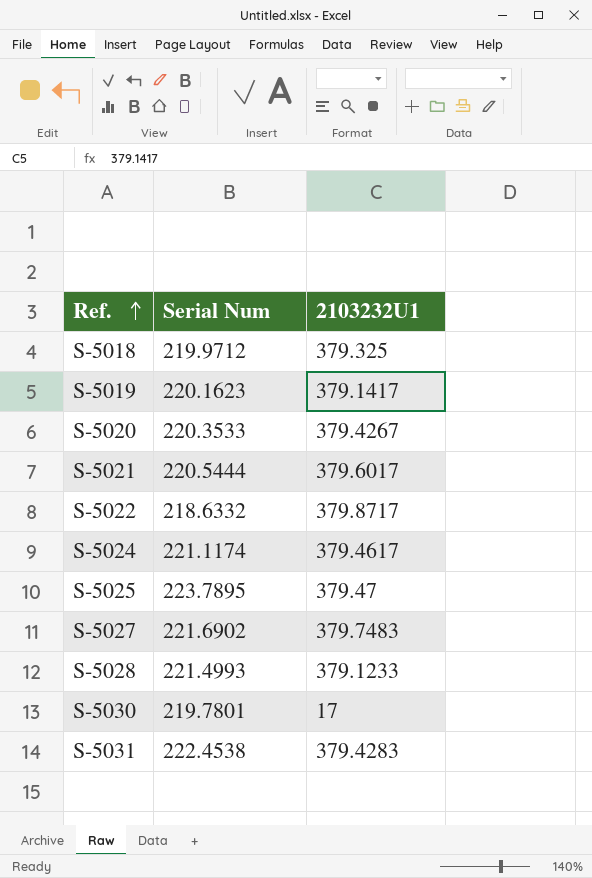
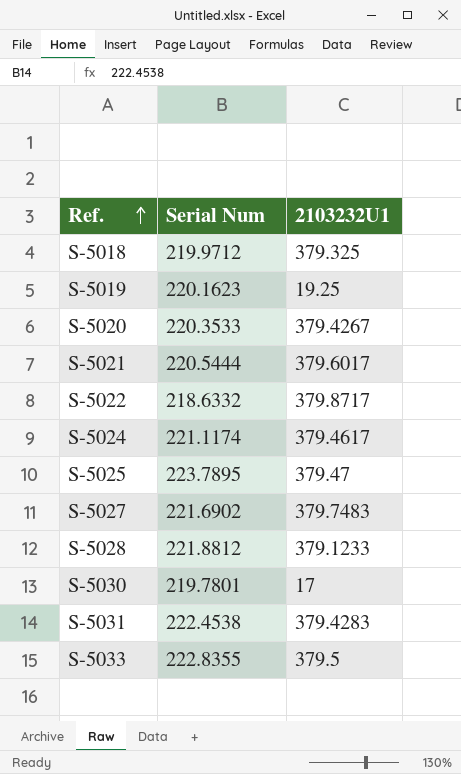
S-5019 | 2103232U1: 379.1417 -> 19.25
S-5028 | Serial Num: 221.4993 -> 221.8812
row S-5033: none -> 222.8355 | 379.5

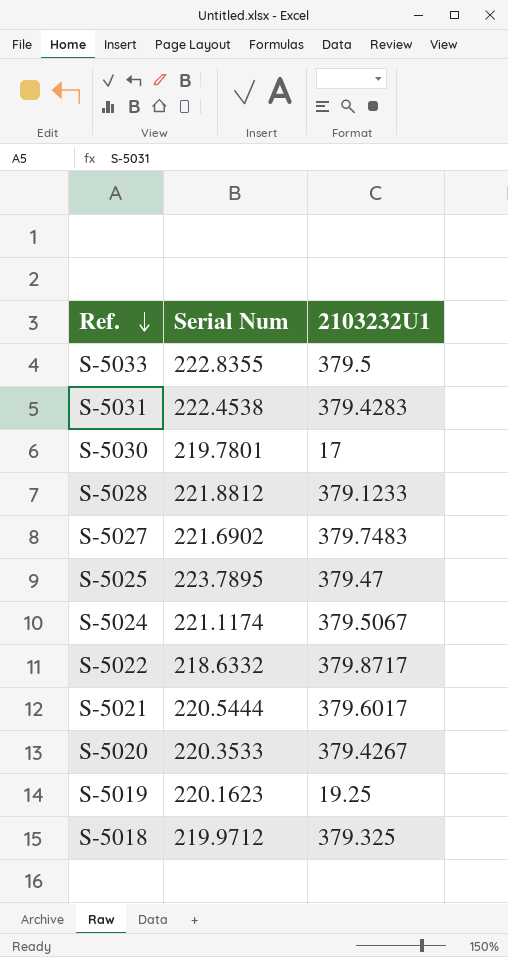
row order: Ref. ascending -> Ref. descending
S-5024 | 2103232U1: 379.4617 -> 379.5067

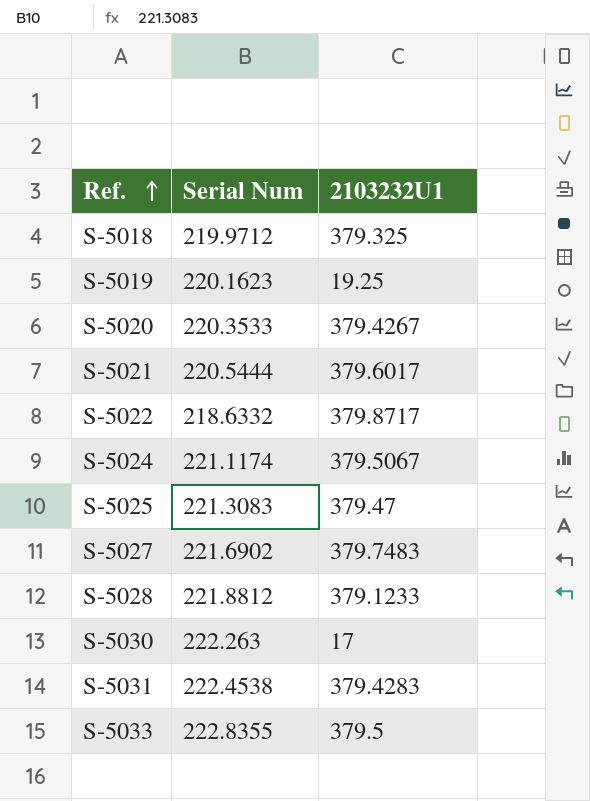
row order: Ref. descending -> Ref. ascending
S-5025 | Serial Num: 223.7895 -> 221.3083
S-5030 | Serial Num: 219.7801 -> 222.263

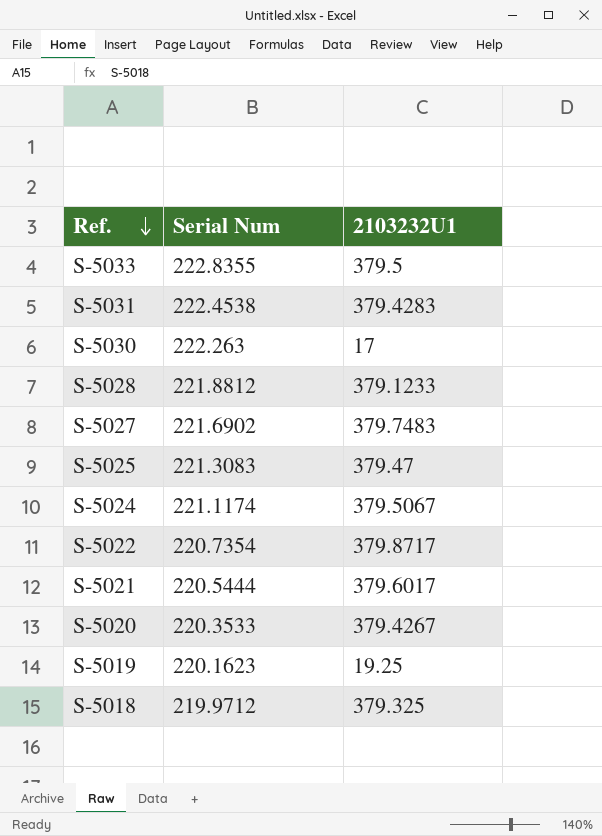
row order: Ref. ascending -> Ref. descending
S-5022 | Serial Num: 218.6332 -> 220.7354

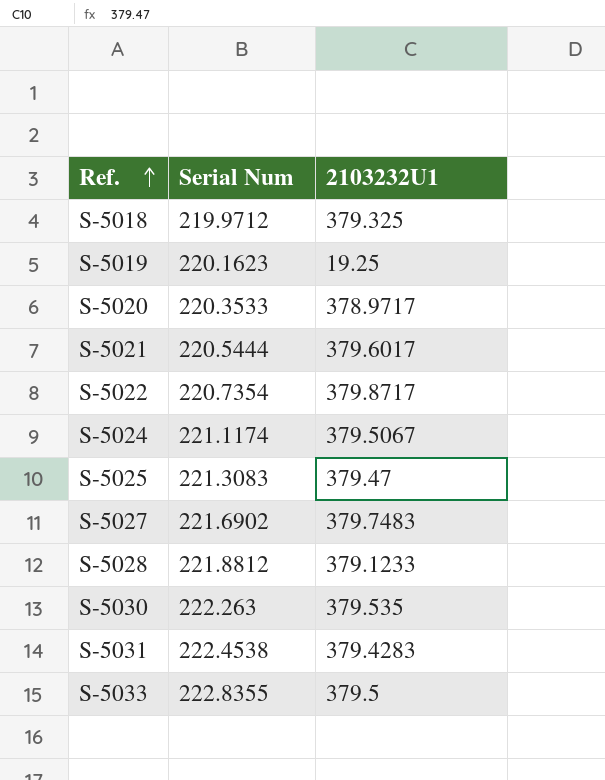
row order: Ref. descending -> Ref. ascending
S-5020 | 2103232U1: 379.4267 -> 378.9717
S-5030 | 2103232U1: 17 -> 379.535

